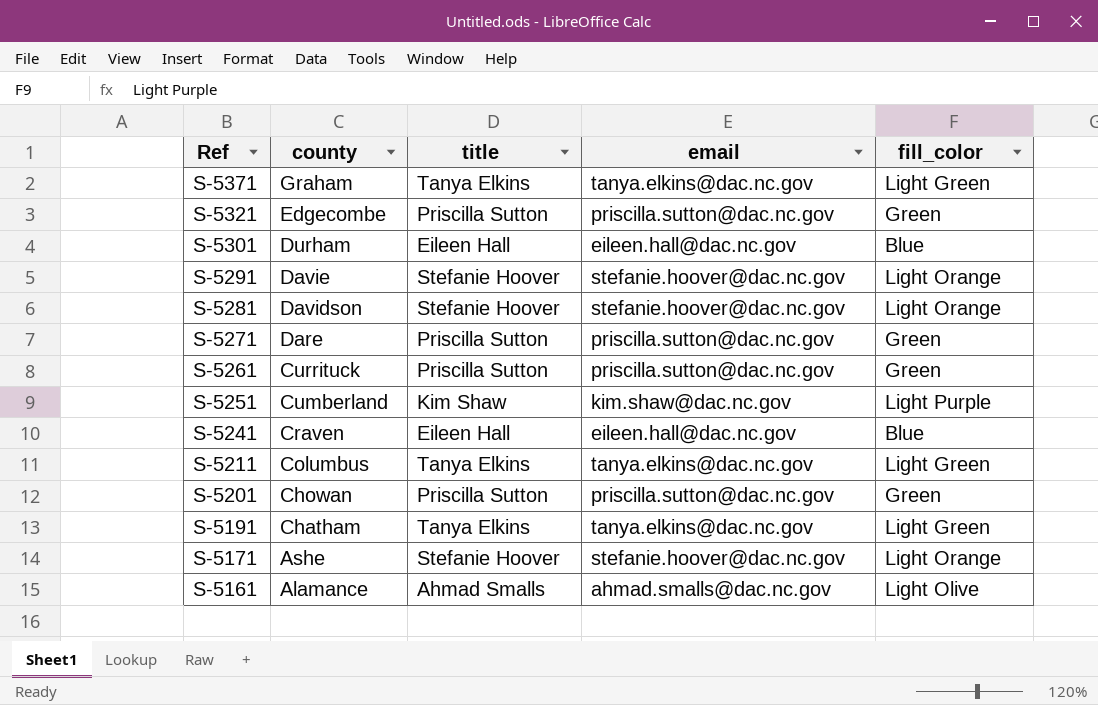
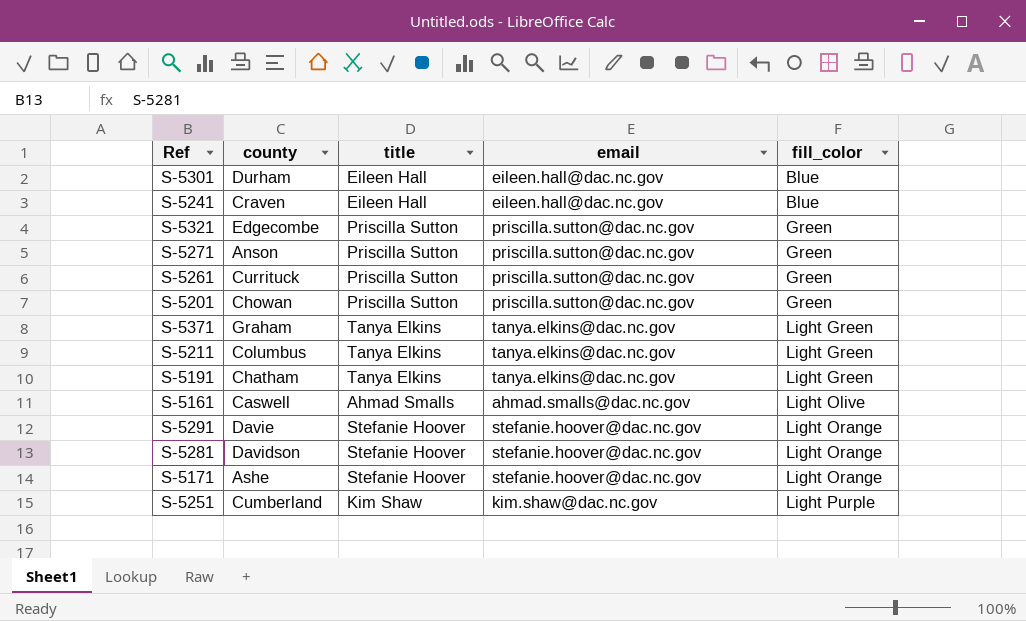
row order: Ref descending -> fill_color ascending
S-5271 | county: Dare -> Anson
S-5161 | county: Alamance -> Caswell

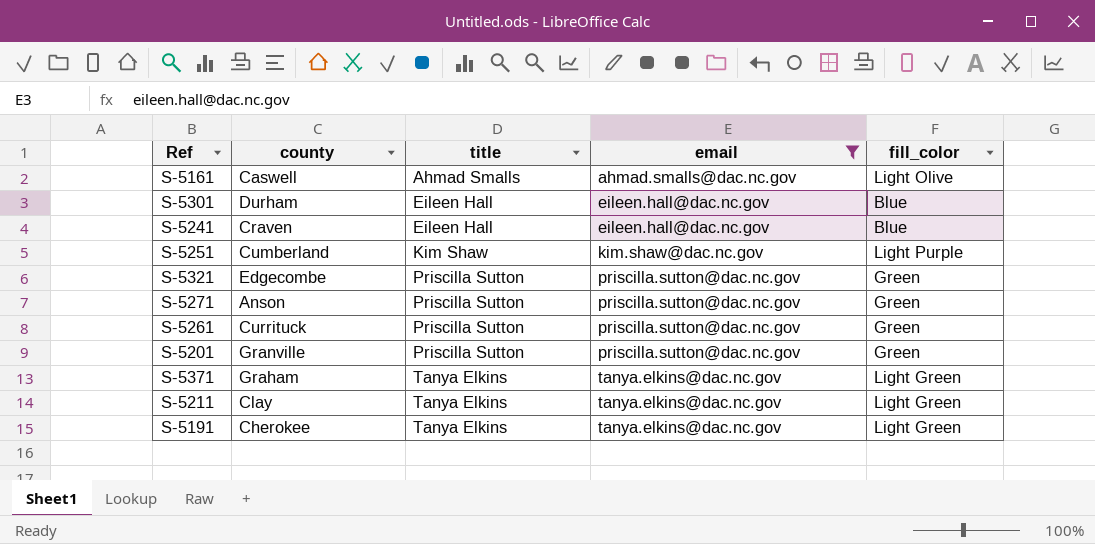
filter: none -> email != stefanie.hoover@dac.nc.gov
row order: fill_color ascending -> title ascending
S-5201 | county: Chowan -> Granville
S-5211 | county: Columbus -> Clay
S-5191 | county: Chatham -> Cherokee

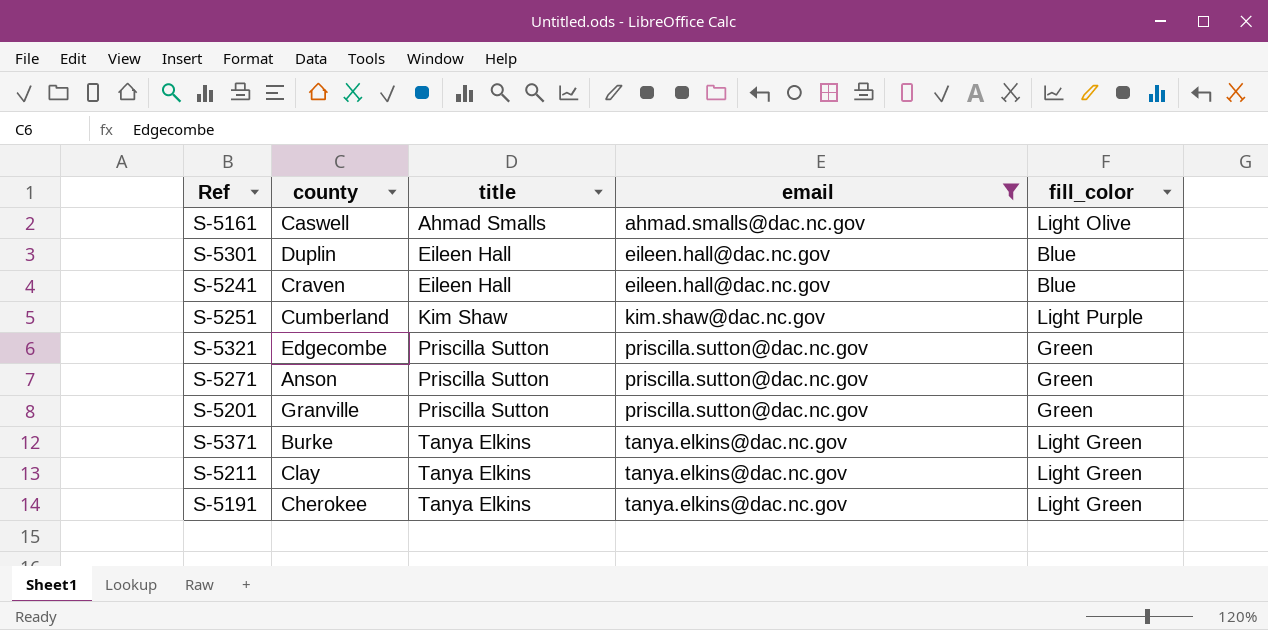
row S-5261: Currituck | Priscilla Sutton | priscilla.sutton@dac.nc.gov | Green -> none
S-5301 | county: Durham -> Duplin
S-5371 | county: Graham -> Burke

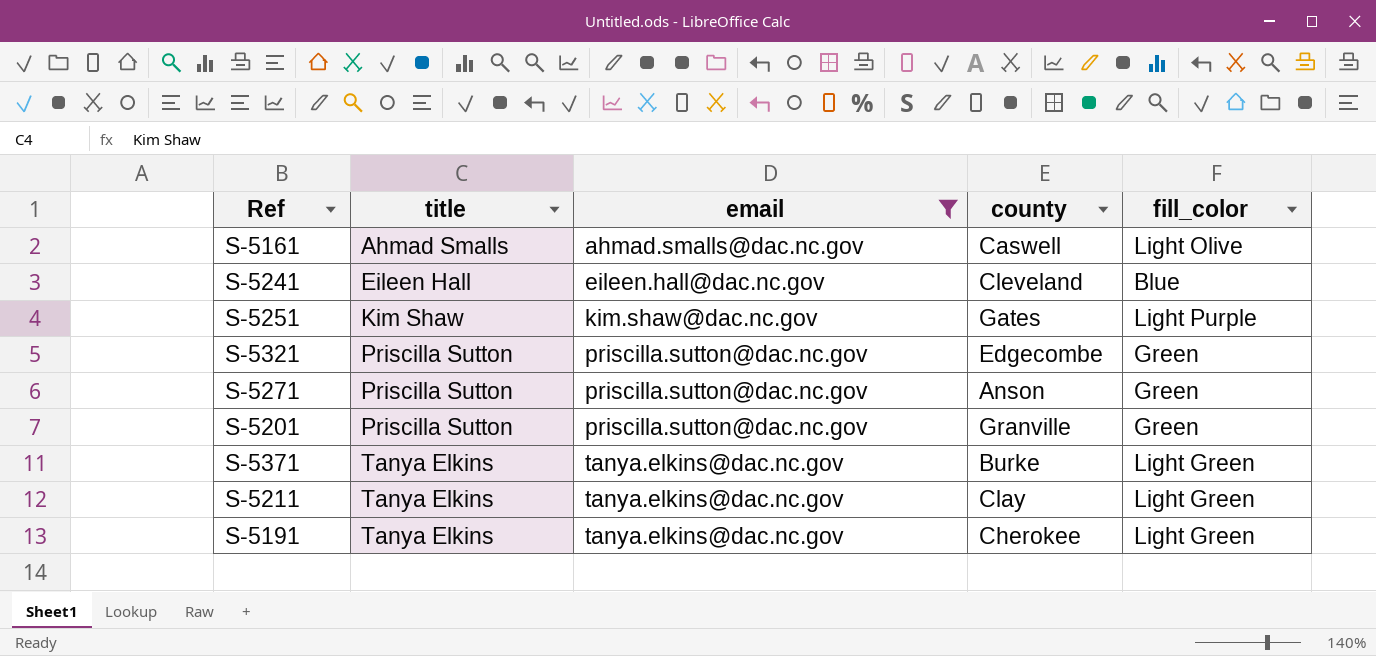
column county | position: 2 -> 4
row S-5301: Duplin | Eileen Hall | eileen.hall@dac.nc.gov | Blue -> none
S-5241 | county: Craven -> Cleveland
S-5251 | county: Cumberland -> Gates

